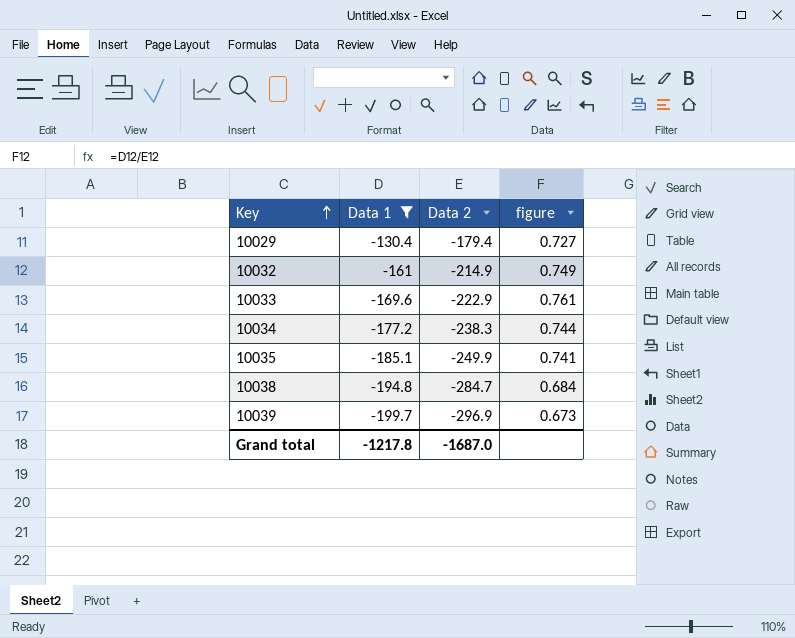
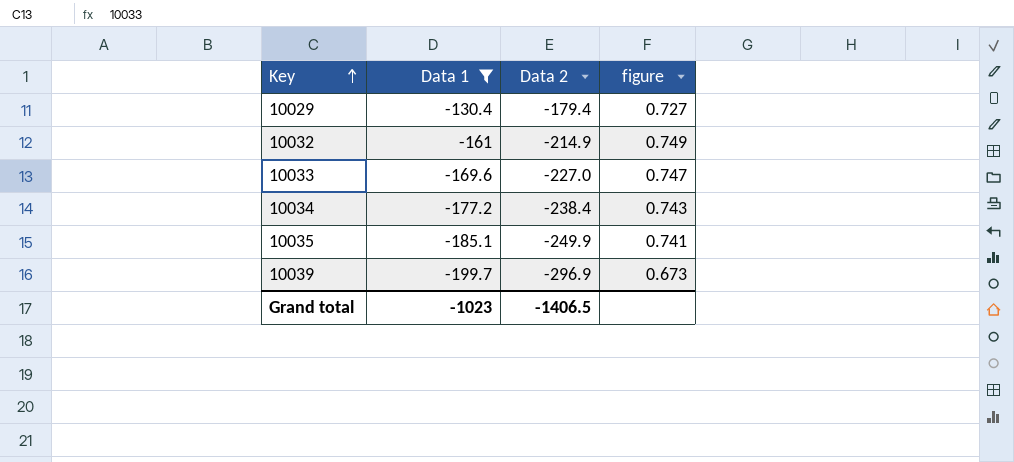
row 10038: -194.8 | -284.7 | 0.684 -> none
10033 | Data 2: -222.9 -> -227.0
10033 | figure: 0.761 -> 0.747
10034 | Data 2: -238.3 -> -238.4
10034 | figure: 0.744 -> 0.743
Grand total | Data 1: -1217.8 -> -1023
Grand total | Data 2: -1687.0 -> -1406.5

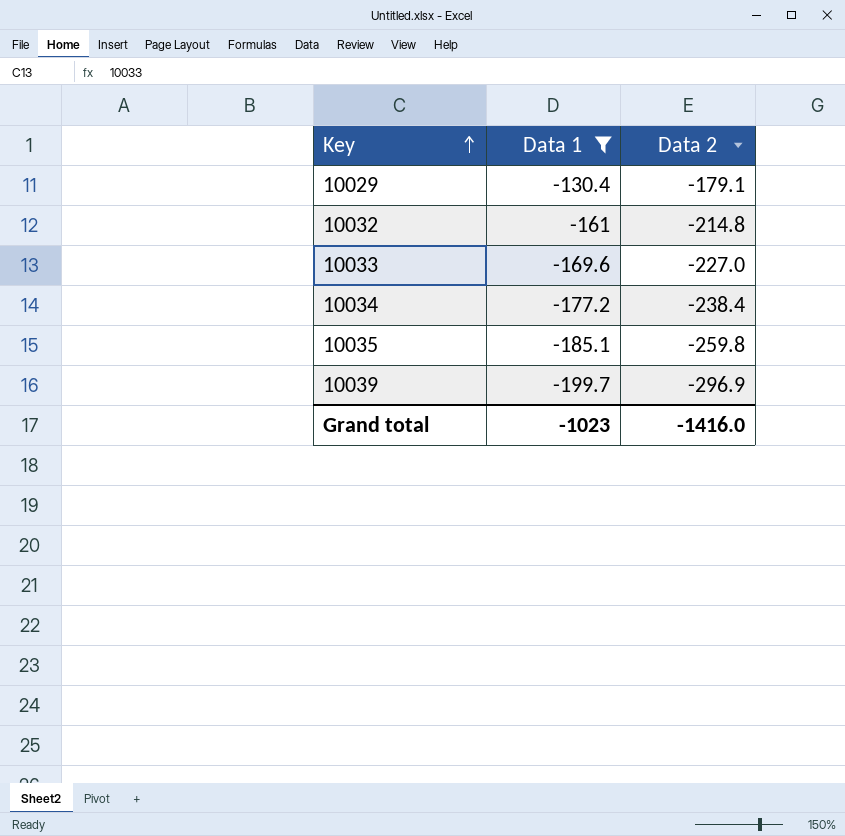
column figure | formula: [Data 1] / [Data 2] -> none
10029 | Data 2: -179.4 -> -179.1
10032 | Data 2: -214.9 -> -214.8
10035 | Data 2: -249.9 -> -259.8
Grand total | Data 2: -1406.5 -> -1416.0

